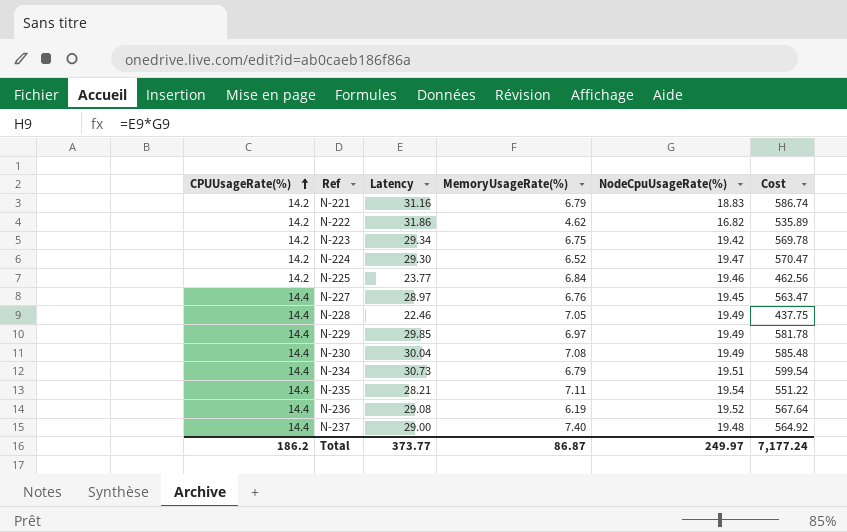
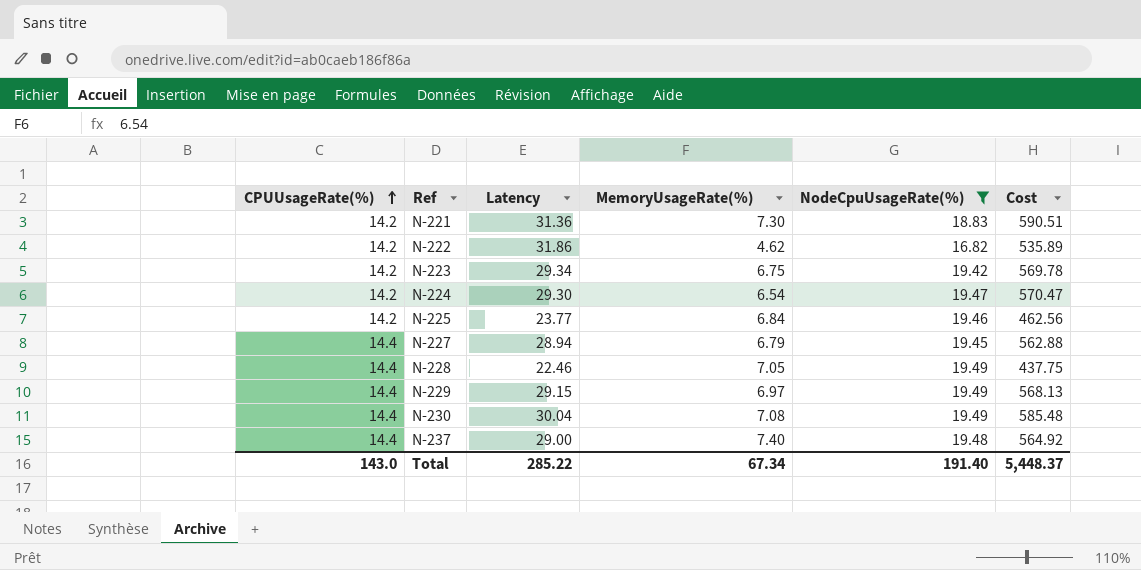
filter: none -> NodeCpuUsageRate(%) <= 19.49
N-221 | Latency: 31.16 -> 31.36
N-221 | MemoryUsageRate(%): 6.79 -> 7.30
N-221 | Cost: 586.74 -> 590.51
N-224 | MemoryUsageRate(%): 6.52 -> 6.54
N-227 | Latency: 28.97 -> 28.94
N-227 | MemoryUsageRate(%): 6.76 -> 6.79
N-227 | Cost: 563.47 -> 562.88
N-229 | Latency: 29.85 -> 29.15
N-229 | Cost: 581.78 -> 568.13
Total | CPUUsageRate(%): 186.2 -> 143.0
Total | Latency: 373.77 -> 285.22
Total | MemoryUsageRate(%): 86.87 -> 67.34
Total | NodeCpuUsageRate(%): 249.97 -> 191.40
Total | Cost: 7,177.24 -> 5,448.37

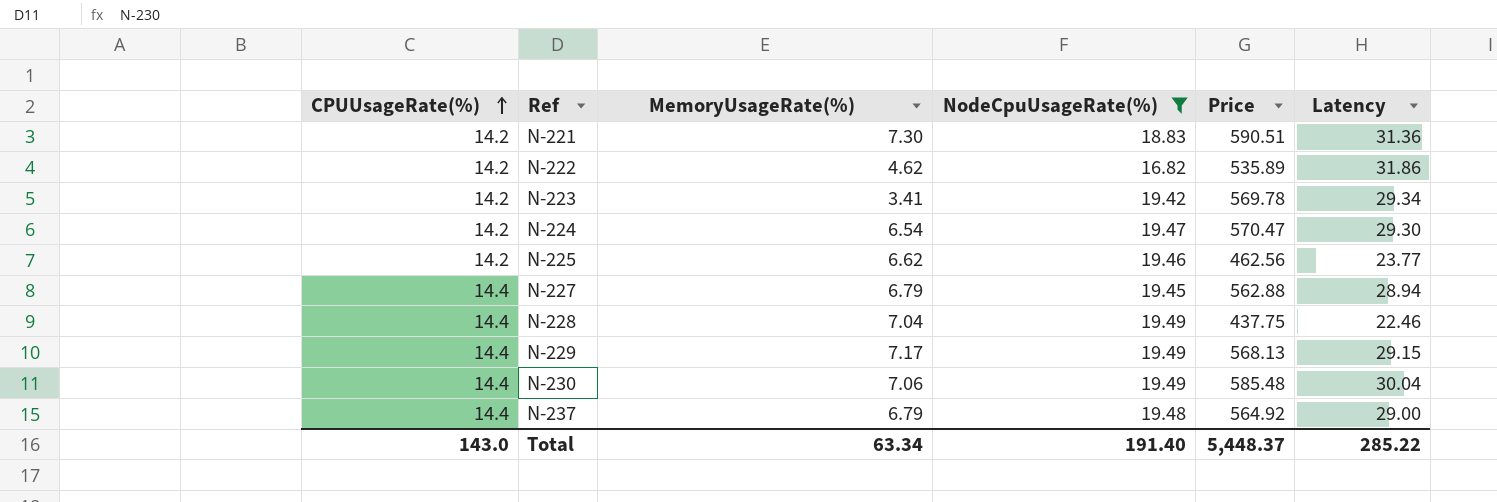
column name: Cost -> Price
column Latency | position: 3 -> 6
N-223 | MemoryUsageRate(%): 6.75 -> 3.41
N-225 | MemoryUsageRate(%): 6.84 -> 6.62
N-228 | MemoryUsageRate(%): 7.05 -> 7.04
N-229 | MemoryUsageRate(%): 6.97 -> 7.17
N-230 | MemoryUsageRate(%): 7.08 -> 7.06
N-237 | MemoryUsageRate(%): 7.40 -> 6.79
Total | MemoryUsageRate(%): 67.34 -> 63.34

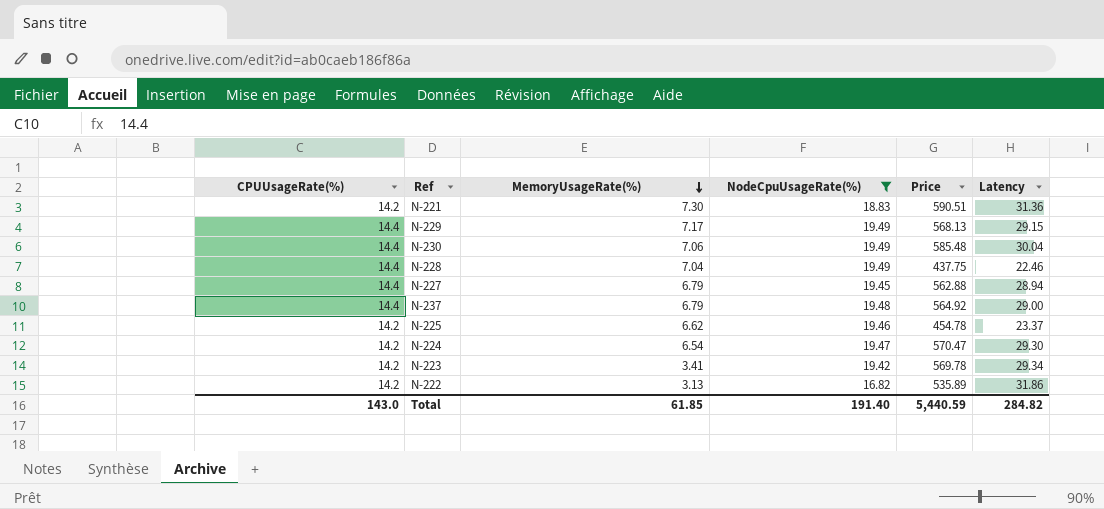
row order: CPUUsageRate(%) ascending -> MemoryUsageRate(%) descending
N-225 | Price: 462.56 -> 454.78
N-225 | Latency: 23.77 -> 23.37
N-222 | MemoryUsageRate(%): 4.62 -> 3.13
Total | MemoryUsageRate(%): 63.34 -> 61.85
Total | Price: 5,448.37 -> 5,440.59
Total | Latency: 285.22 -> 284.82

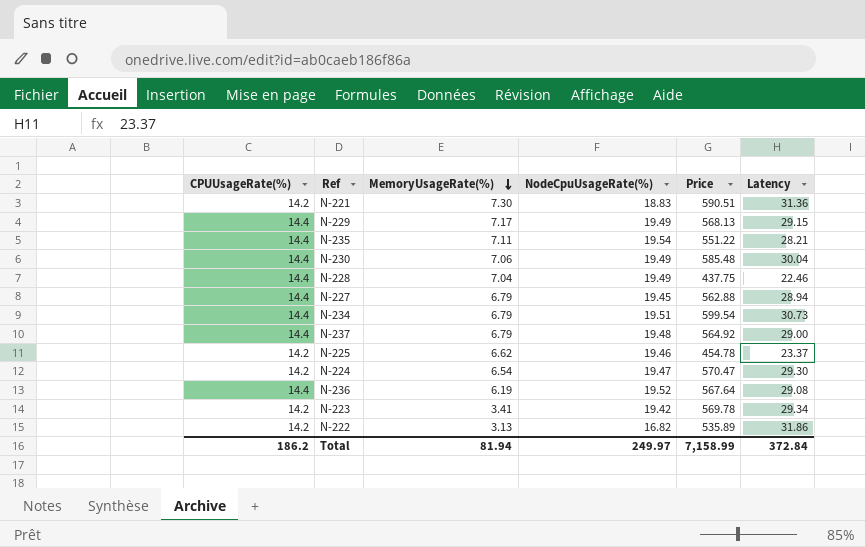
filter: NodeCpuUsageRate(%) <= 19.49 -> none
Total | CPUUsageRate(%): 143.0 -> 186.2
Total | MemoryUsageRate(%): 61.85 -> 81.94
Total | NodeCpuUsageRate(%): 191.40 -> 249.97
Total | Price: 5,440.59 -> 7,158.99
Total | Latency: 284.82 -> 372.84

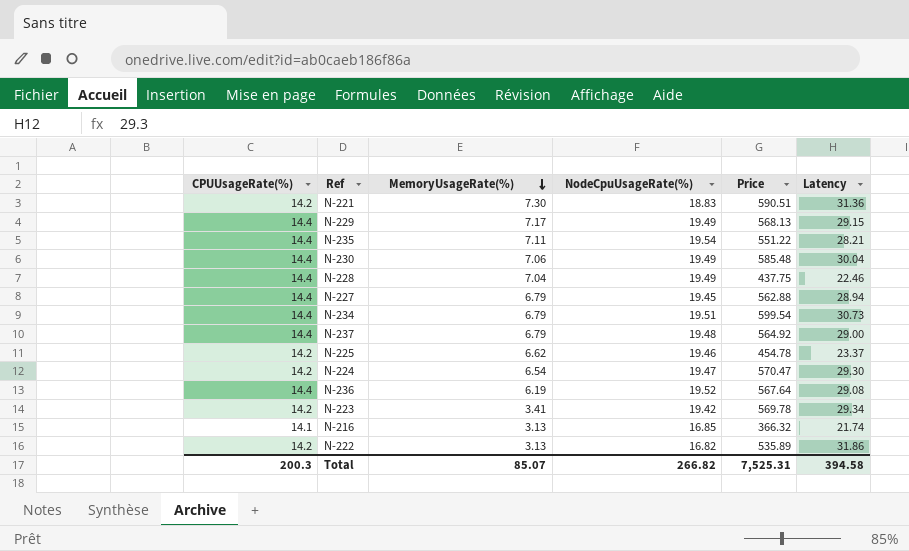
row N-216: none -> 14.1 | 3.13 | 16.85 | 366.32 | 21.74
Total | CPUUsageRate(%): 186.2 -> 200.3
Total | MemoryUsageRate(%): 81.94 -> 85.07
Total | NodeCpuUsageRate(%): 249.97 -> 266.82
Total | Price: 7,158.99 -> 7,525.31
Total | Latency: 372.84 -> 394.58

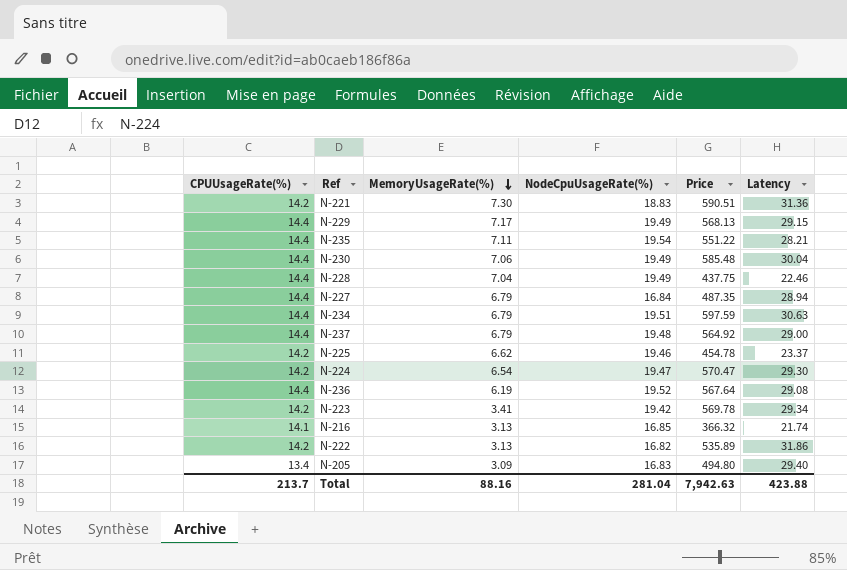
N-227 | NodeCpuUsageRate(%): 19.45 -> 16.84
N-227 | Price: 562.88 -> 487.35
N-234 | Price: 599.54 -> 597.59
N-234 | Latency: 30.73 -> 30.63
row N-205: none -> 13.4 | 3.09 | 16.83 | 494.80 | 29.40
Total | CPUUsageRate(%): 200.3 -> 213.7
Total | MemoryUsageRate(%): 85.07 -> 88.16
Total | NodeCpuUsageRate(%): 266.82 -> 281.04
Total | Price: 7,525.31 -> 7,942.63
Total | Latency: 394.58 -> 423.88

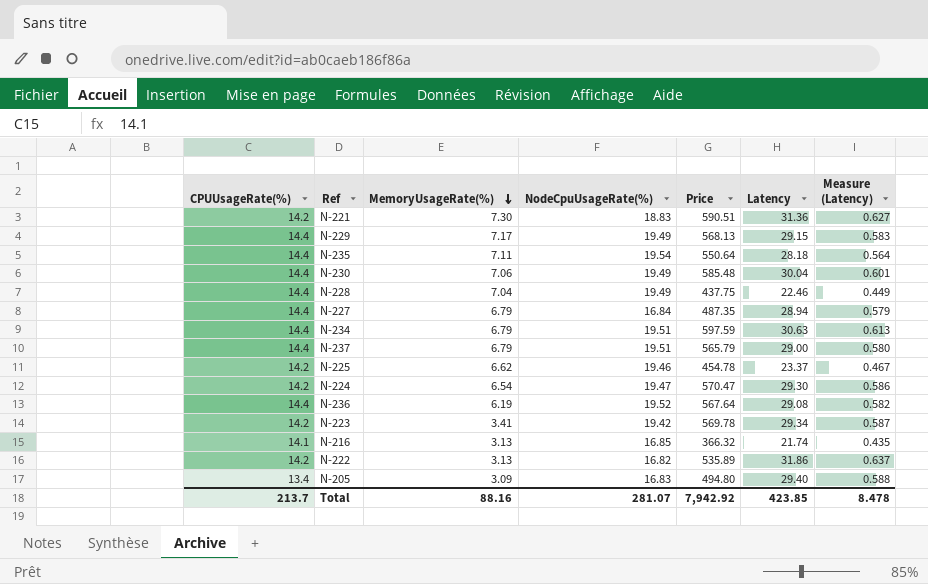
column Measure (Latency) | formula: none -> [Latency] * 0.02
N-235 | Price: 551.22 -> 550.64
N-235 | Latency: 28.21 -> 28.18
N-237 | NodeCpuUsageRate(%): 19.48 -> 19.51
N-237 | Price: 564.92 -> 565.79
Total | NodeCpuUsageRate(%): 281.04 -> 281.07
Total | Price: 7,942.63 -> 7,942.92
Total | Latency: 423.88 -> 423.85

